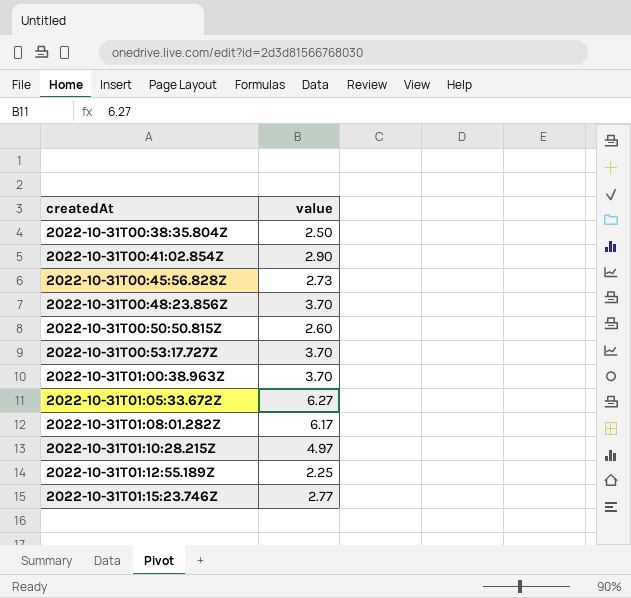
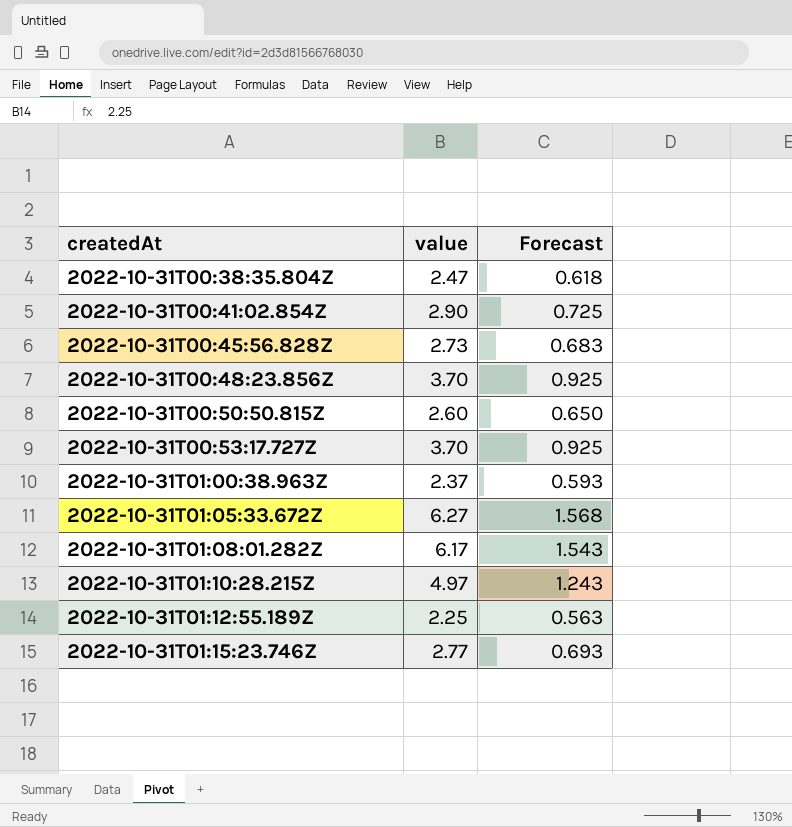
column Forecast | formula: none -> [value] * 0.25
2022-10-31T00:38:35.804Z | value: 2.50 -> 2.47
2022-10-31T01:00:38.963Z | value: 3.70 -> 2.37

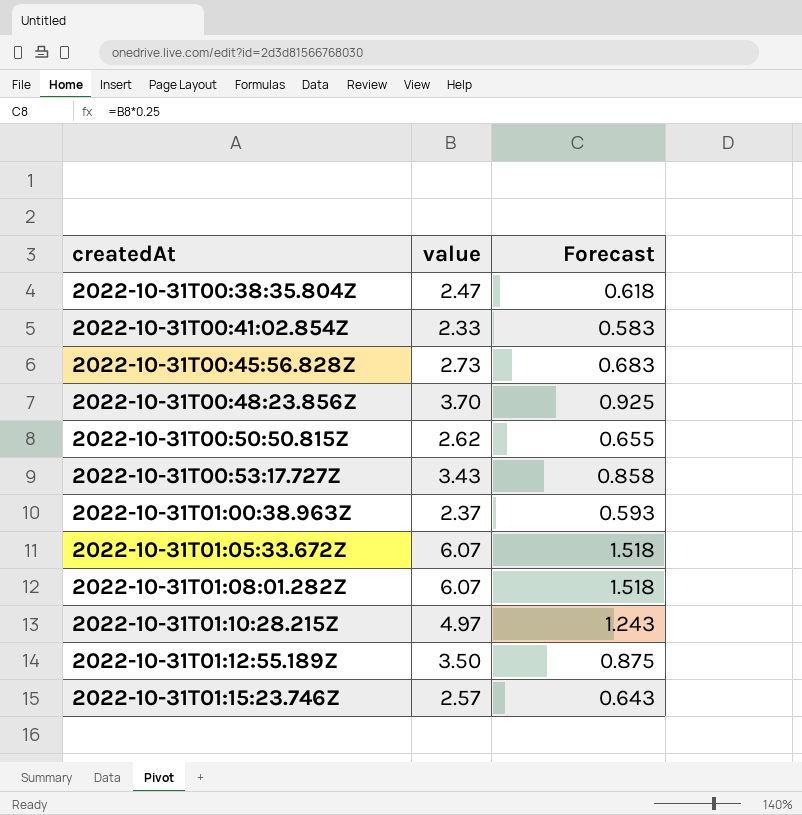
2022-10-31T00:41:02.854Z | value: 2.90 -> 2.33
2022-10-31T00:41:02.854Z | Forecast: 0.725 -> 0.583
2022-10-31T00:50:50.815Z | value: 2.60 -> 2.62
2022-10-31T00:50:50.815Z | Forecast: 0.650 -> 0.655
2022-10-31T00:53:17.727Z | value: 3.70 -> 3.43
2022-10-31T00:53:17.727Z | Forecast: 0.925 -> 0.858
2022-10-31T01:05:33.672Z | value: 6.27 -> 6.07
2022-10-31T01:05:33.672Z | Forecast: 1.568 -> 1.518
2022-10-31T01:08:01.282Z | value: 6.17 -> 6.07
2022-10-31T01:08:01.282Z | Forecast: 1.543 -> 1.518
2022-10-31T01:12:55.189Z | value: 2.25 -> 3.50
2022-10-31T01:12:55.189Z | Forecast: 0.563 -> 0.875
2022-10-31T01:15:23.746Z | value: 2.77 -> 2.57
2022-10-31T01:15:23.746Z | Forecast: 0.693 -> 0.643

